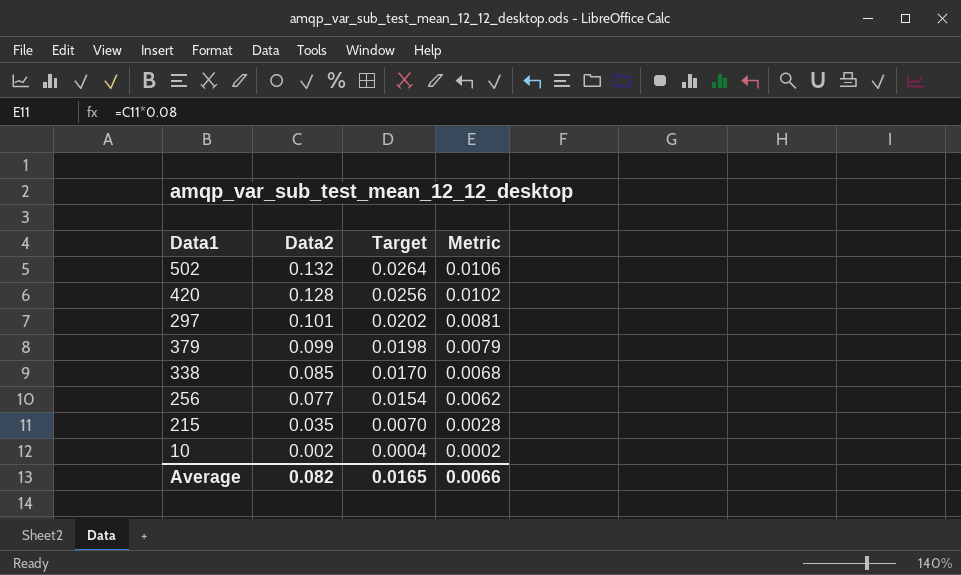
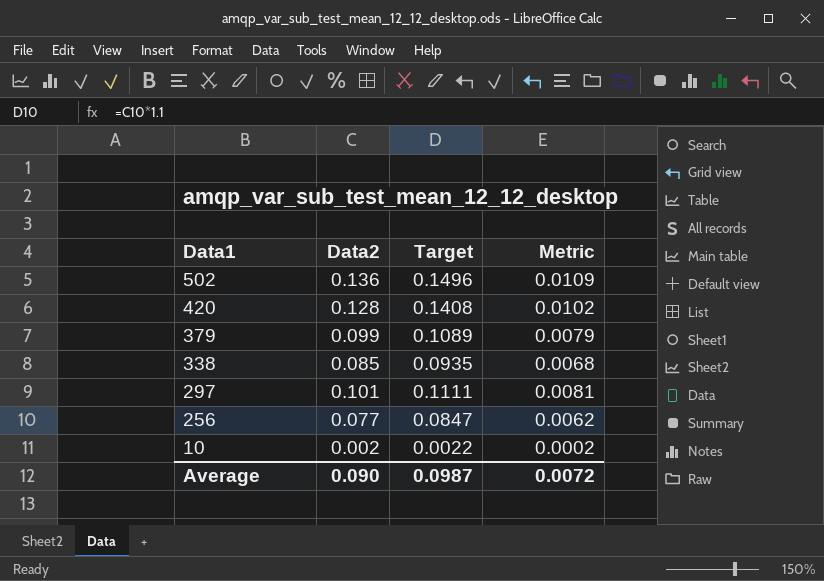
row order: Data2 descending -> Data1 descending
column Target | formula: [Data2] * 0.2 -> [Data2] * 1.1
row 215: 0.035 | 0.0070 | 0.0028 -> none
502 | Data2: 0.132 -> 0.136
502 | Metric: 0.0106 -> 0.0109
Average | Data2: 0.082 -> 0.090
Average | Target: 0.0165 -> 0.0987
Average | Metric: 0.0066 -> 0.0072

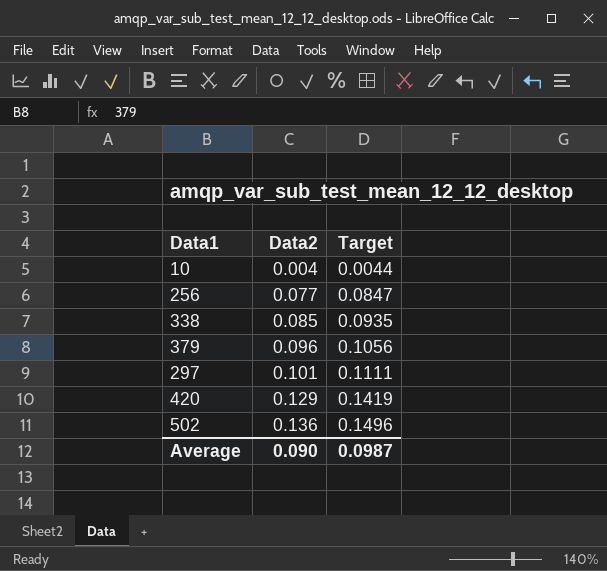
row order: Data1 descending -> Data2 ascending
column Metric | formula: [Data2] * 0.08 -> none
10 | Data2: 0.002 -> 0.004
10 | Target: 0.0022 -> 0.0044
379 | Data2: 0.099 -> 0.096
379 | Target: 0.1089 -> 0.1056
420 | Data2: 0.128 -> 0.129
420 | Target: 0.1408 -> 0.1419

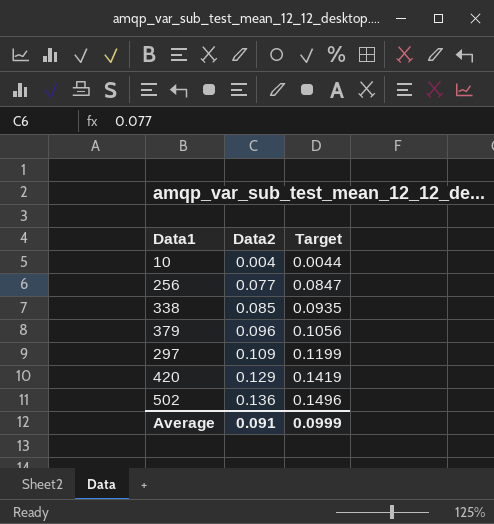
297 | Data2: 0.101 -> 0.109
297 | Target: 0.1111 -> 0.1199
Average | Data2: 0.090 -> 0.091
Average | Target: 0.0987 -> 0.0999

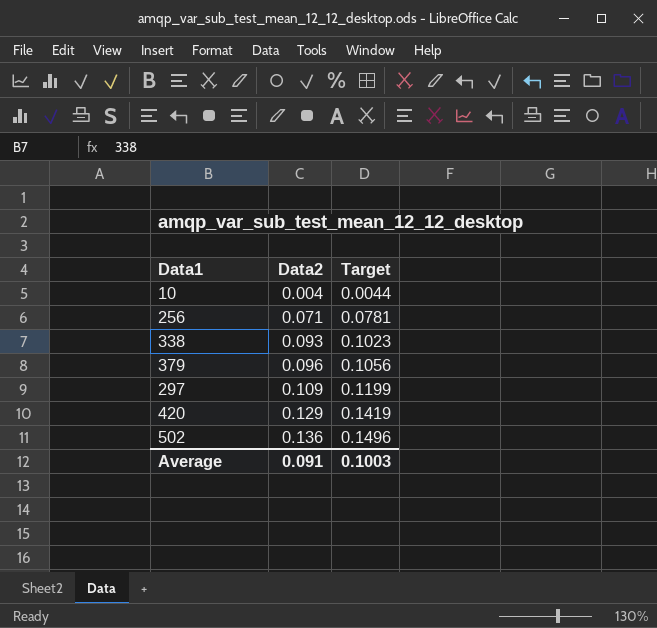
256 | Data2: 0.077 -> 0.071
256 | Target: 0.0847 -> 0.0781
338 | Data2: 0.085 -> 0.093
338 | Target: 0.0935 -> 0.1023
Average | Target: 0.0999 -> 0.1003

